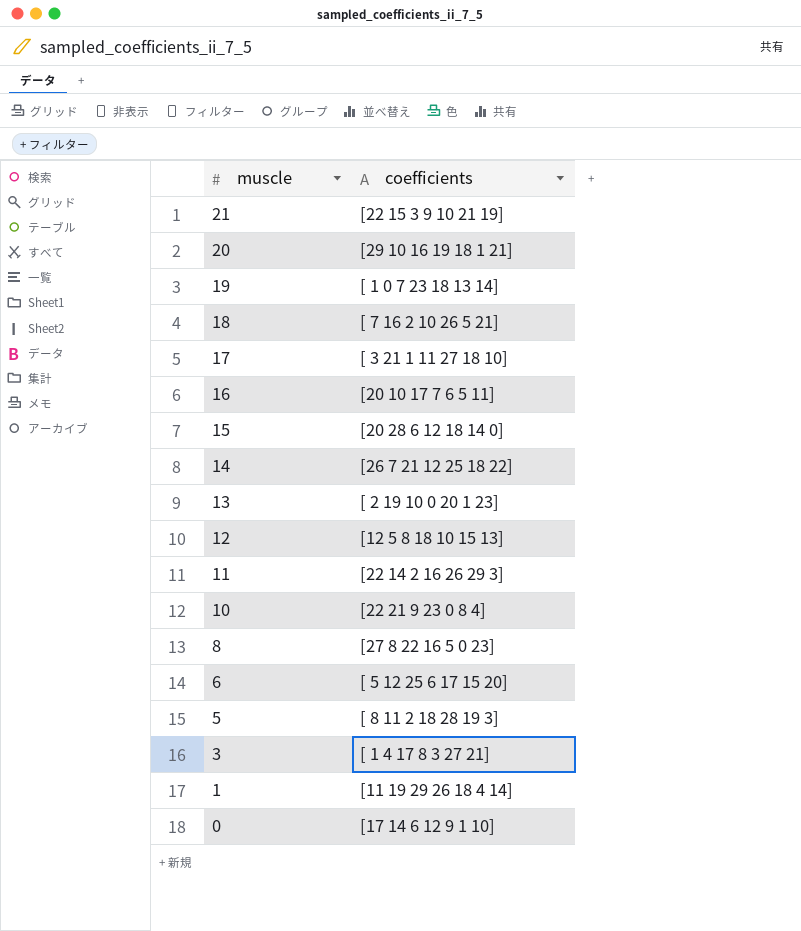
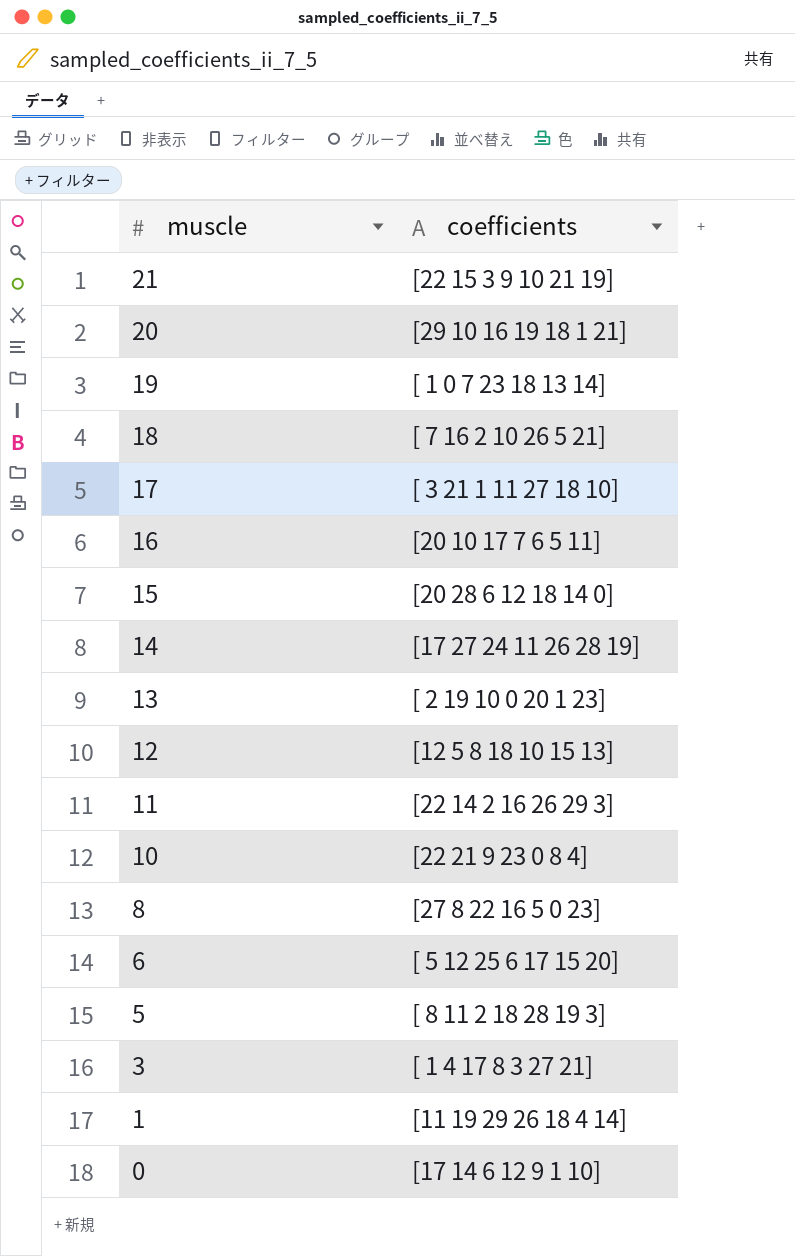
14 | coefficients: [26 7 21 12 25 18 22] -> [17 27 24 11 26 28 19]

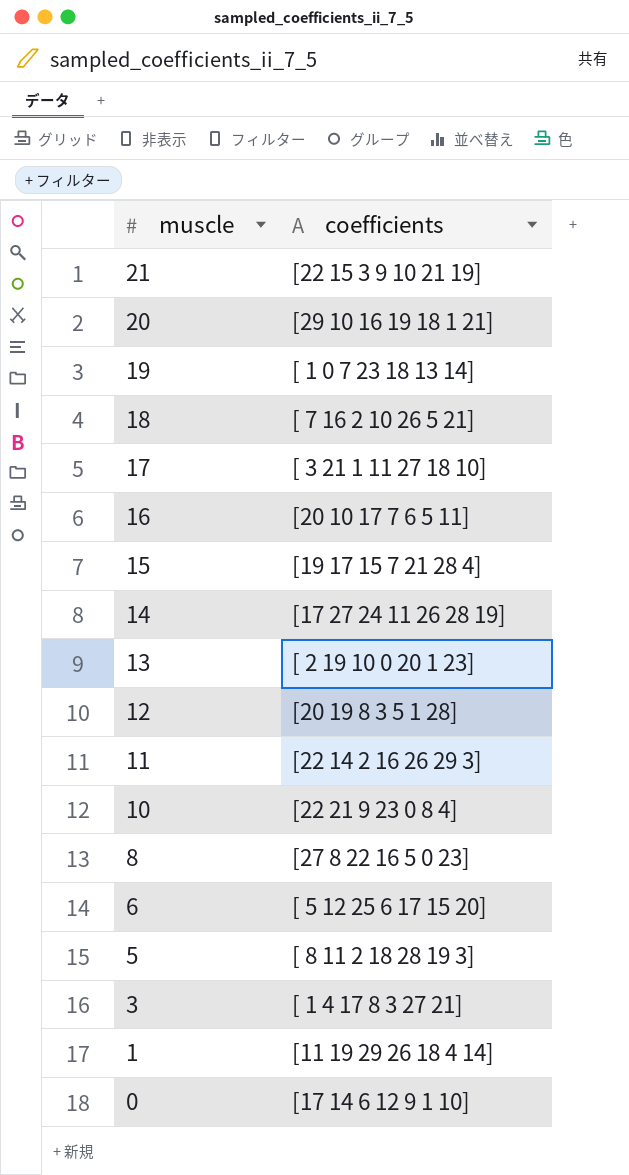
15 | coefficients: [20 28 6 12 18 14 0] -> [19 17 15 7 21 28 4]
12 | coefficients: [12 5 8 18 10 15 13] -> [20 19 8 3 5 1 28]

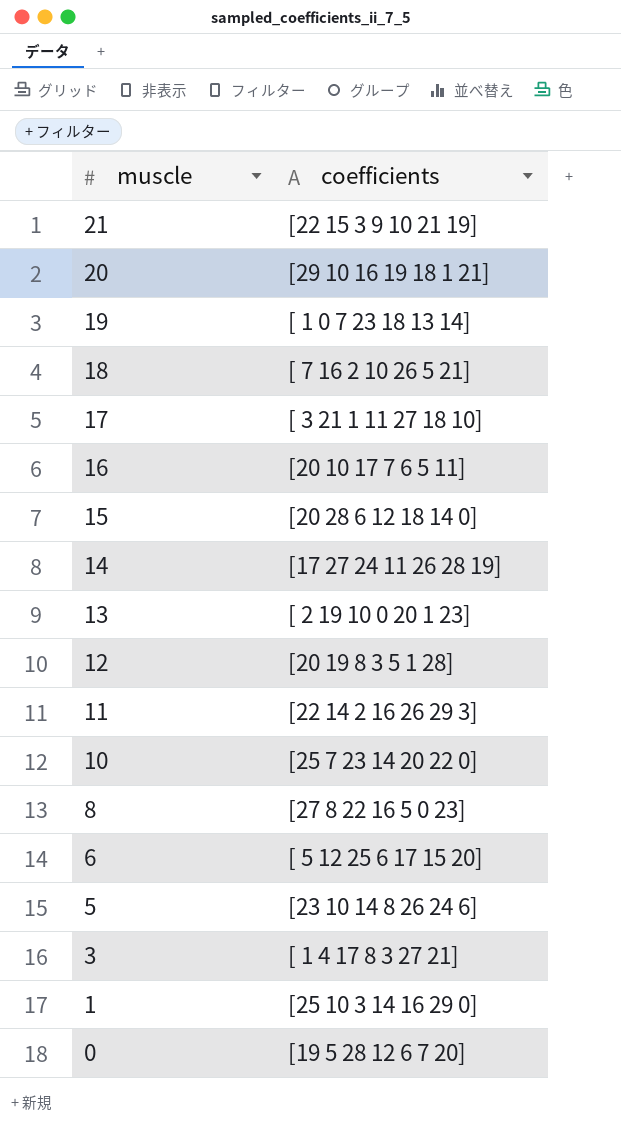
15 | coefficients: [19 17 15 7 21 28 4] -> [20 28 6 12 18 14 0]
10 | coefficients: [22 21 9 23 0 8 4] -> [25 7 23 14 20 22 0]
5 | coefficients: [ 8 11 2 18 28 19 3] -> [23 10 14 8 26 24 6]
1 | coefficients: [11 19 29 26 18 4 14] -> [25 10 3 14 16 29 0]
0 | coefficients: [17 14 6 12 9 1 10] -> [19 5 28 12 6 7 20]

